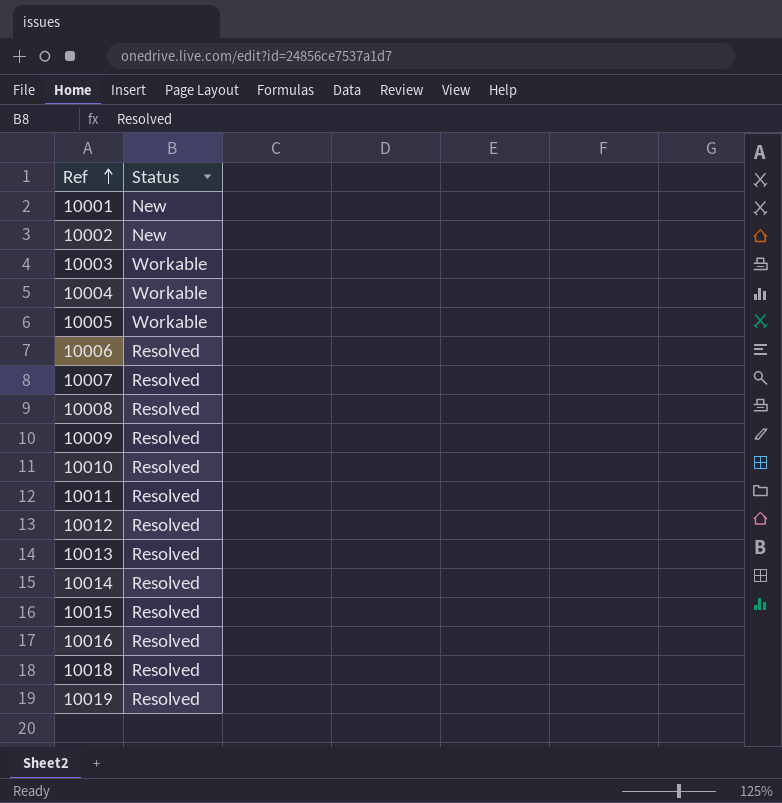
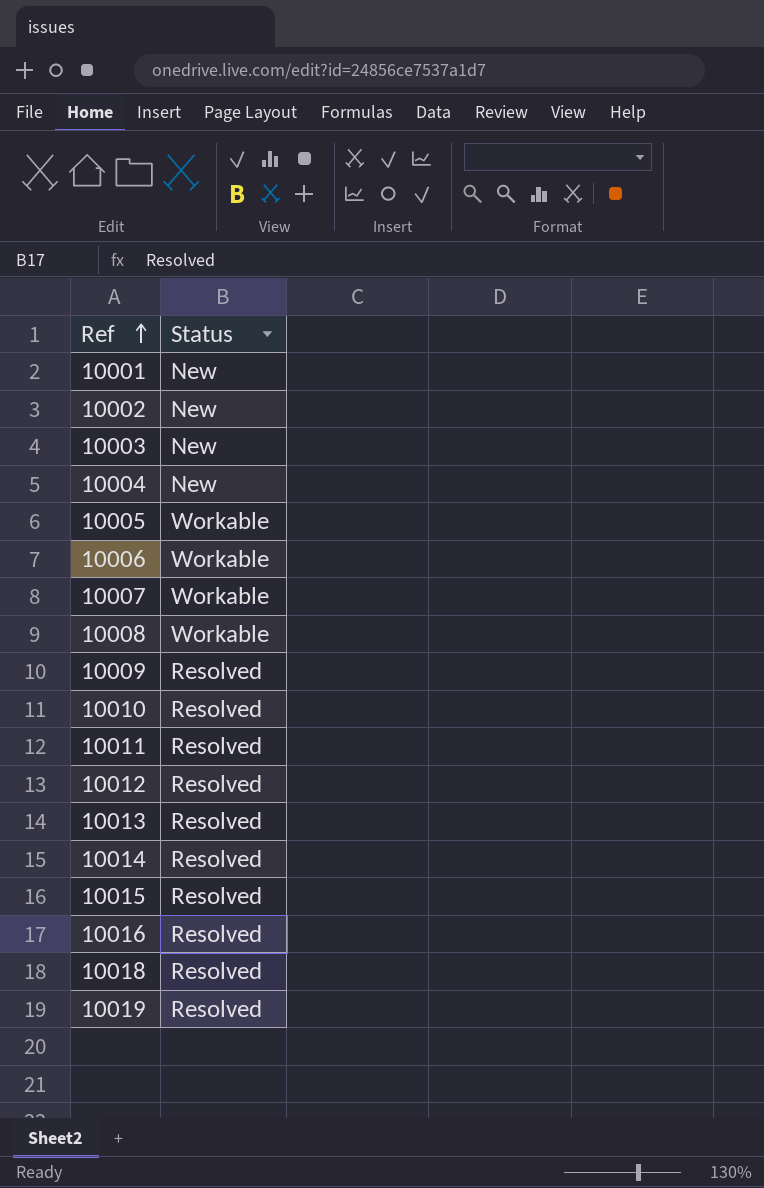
10003 | Status: Workable -> New
10004 | Status: Workable -> New
10006 | Status: Resolved -> Workable
10007 | Status: Resolved -> Workable
10008 | Status: Resolved -> Workable

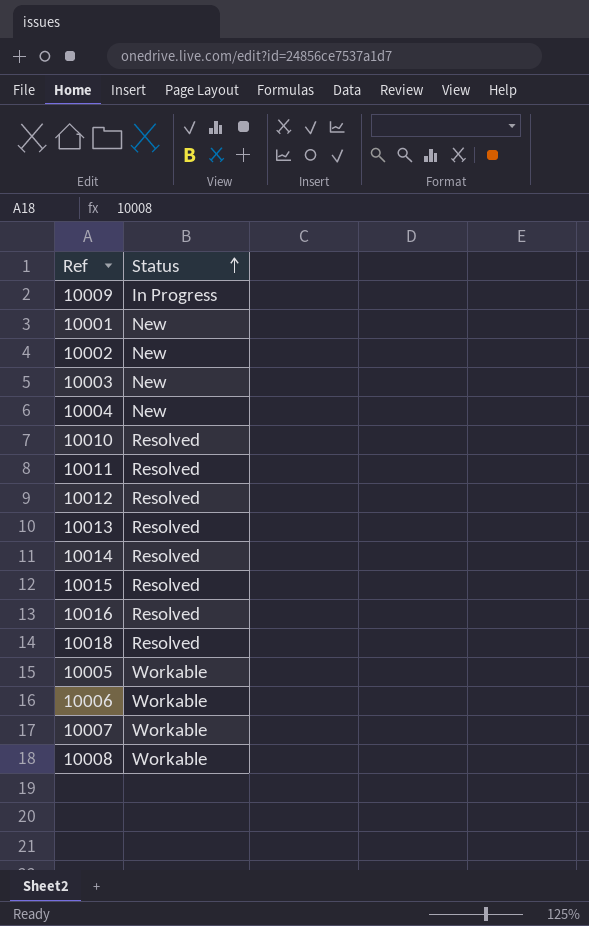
row order: Ref ascending -> Status ascending
row 10019: Resolved -> none
10009 | Status: Resolved -> In Progress

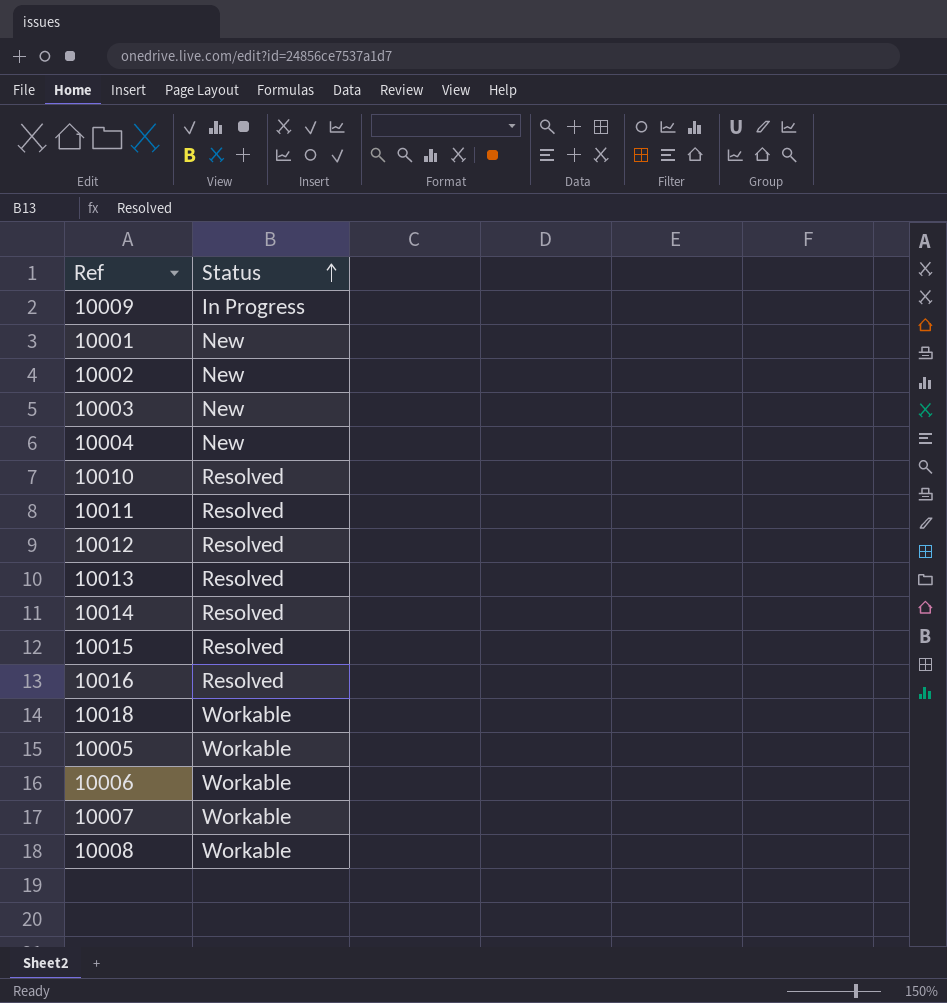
10018 | Status: Resolved -> Workable

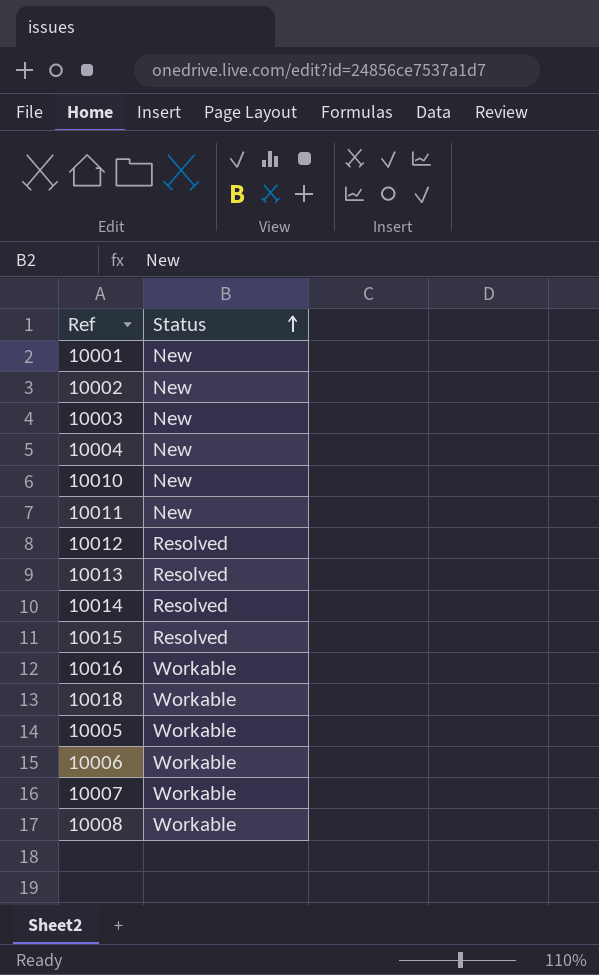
row 10009: In Progress -> none
10010 | Status: Resolved -> New
10011 | Status: Resolved -> New
10016 | Status: Resolved -> Workable

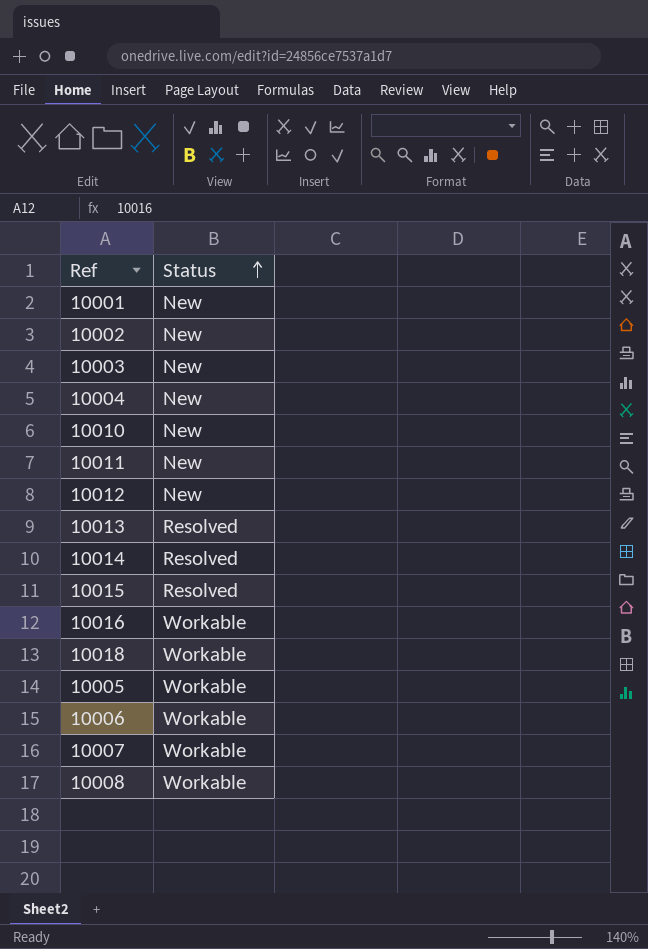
10012 | Status: Resolved -> New

